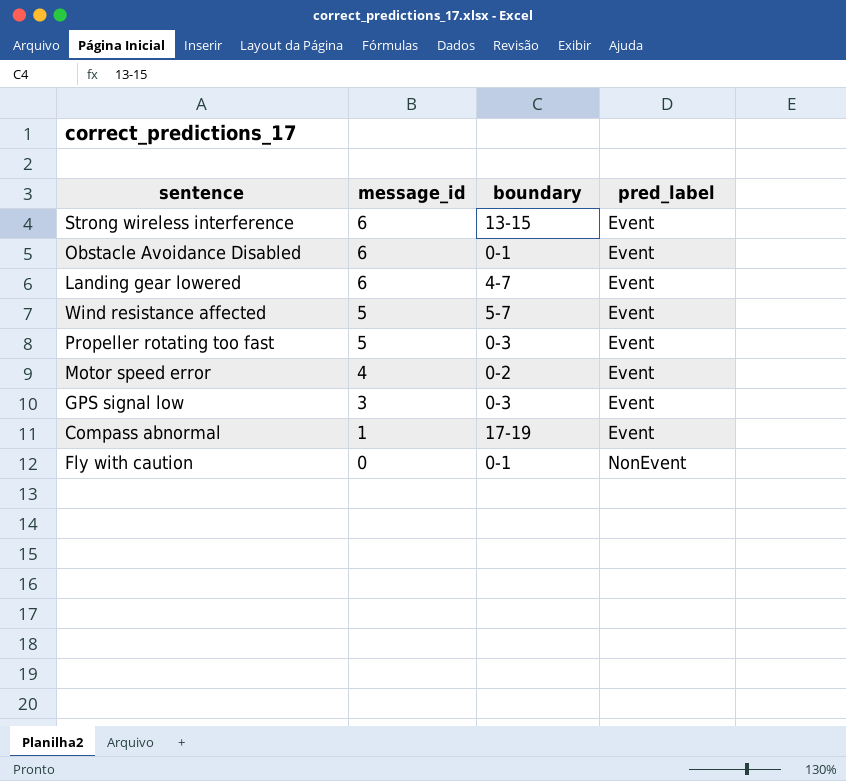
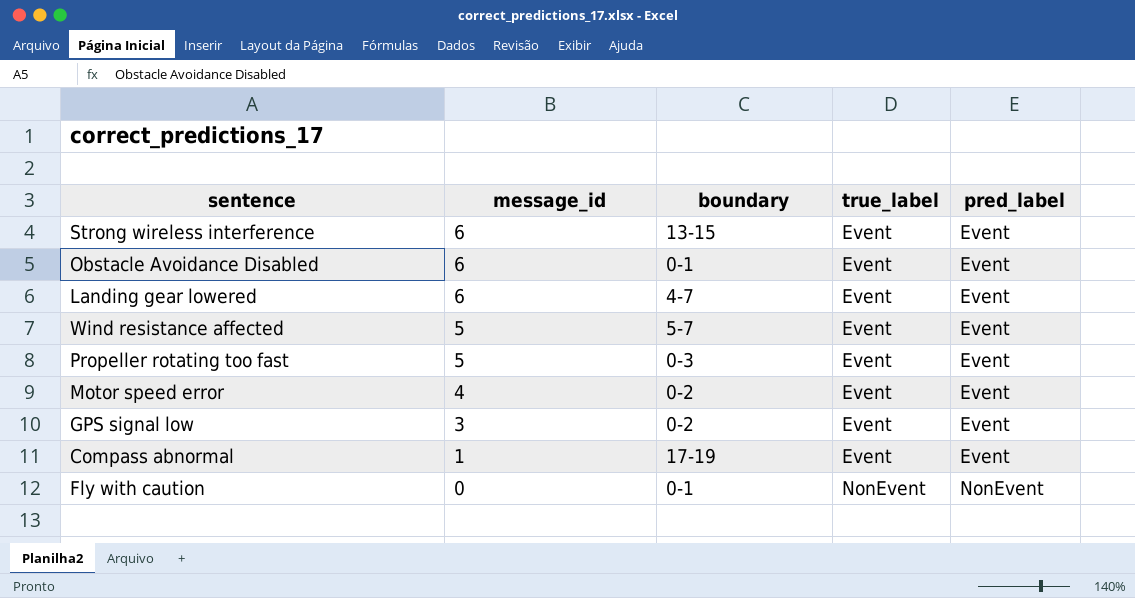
column true_label | position: none -> 4
GPS signal low | boundary: 0-3 -> 0-2

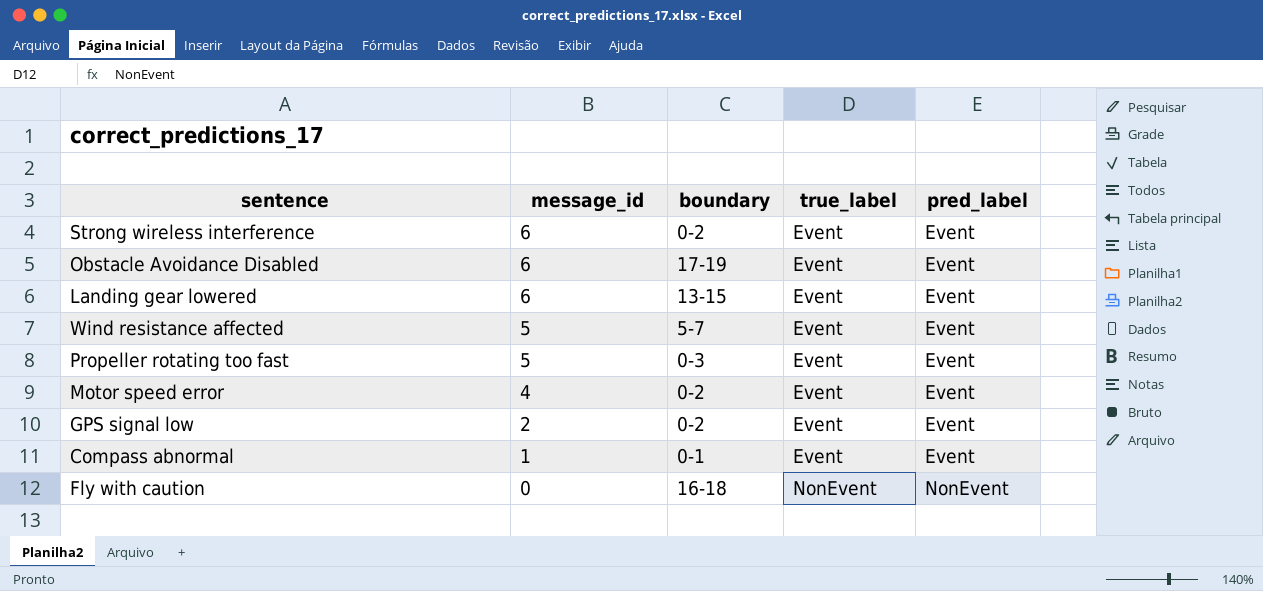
Strong wireless interference | boundary: 13-15 -> 0-2
Obstacle Avoidance Disabled | boundary: 0-1 -> 17-19
Landing gear lowered | boundary: 4-7 -> 13-15
GPS signal low | message_id: 3 -> 2
Compass abnormal | boundary: 17-19 -> 0-1
Fly with caution | boundary: 0-1 -> 16-18

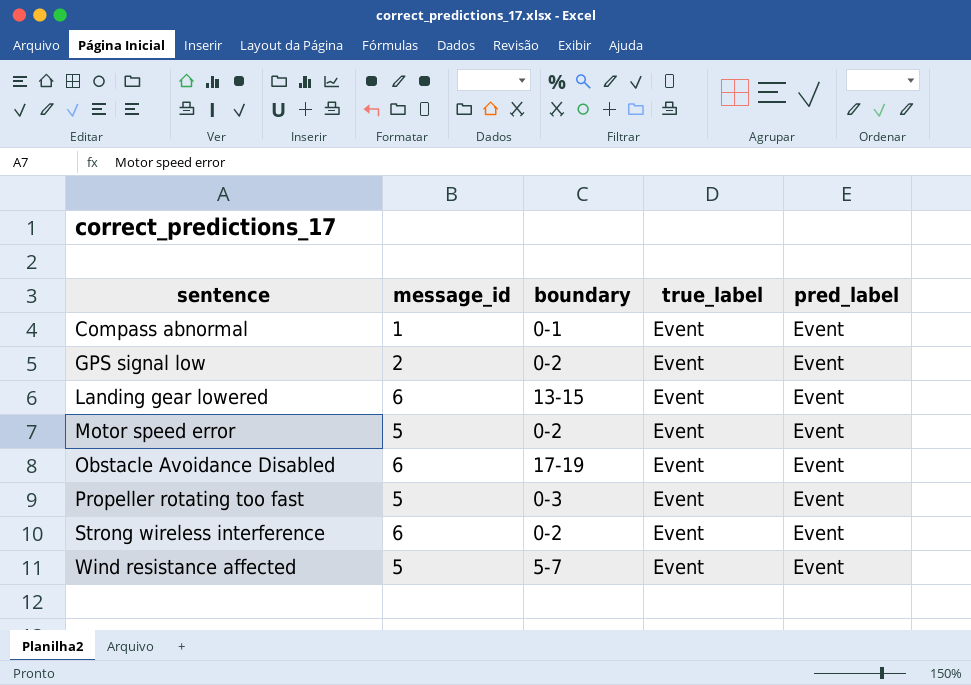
row order: message_id descending -> sentence ascending
row Fly with caution: 0 | 16-18 | NonEvent | NonEvent -> none
Motor speed error | message_id: 4 -> 5

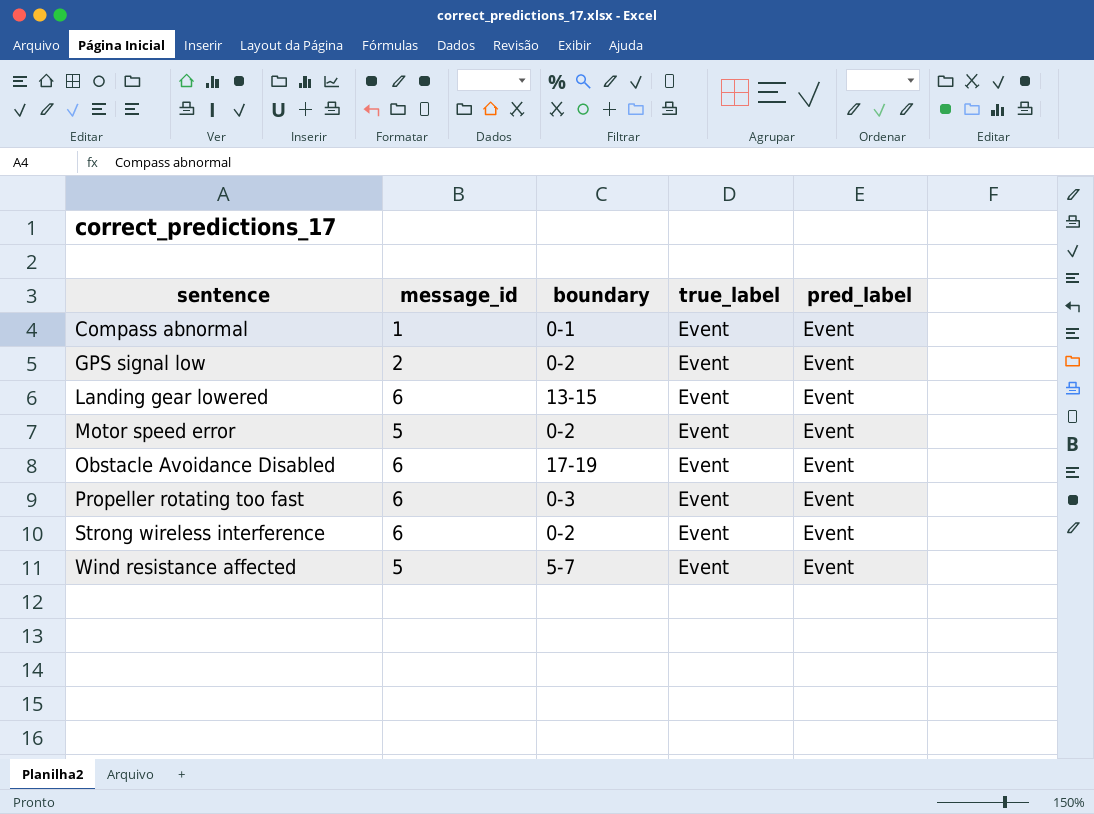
Propeller rotating too fast | message_id: 5 -> 6

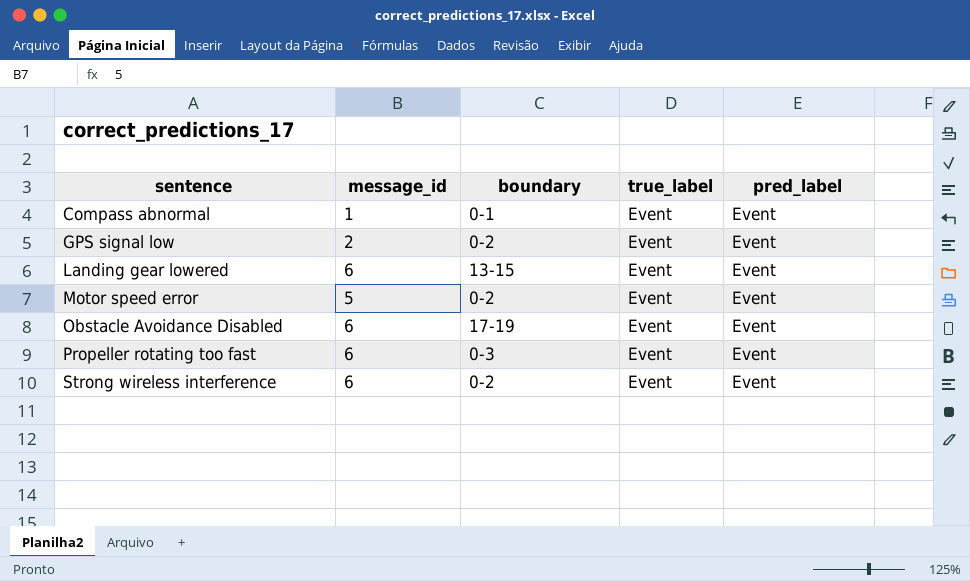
row Wind resistance affected: 5 | 5-7 | Event | Event -> none

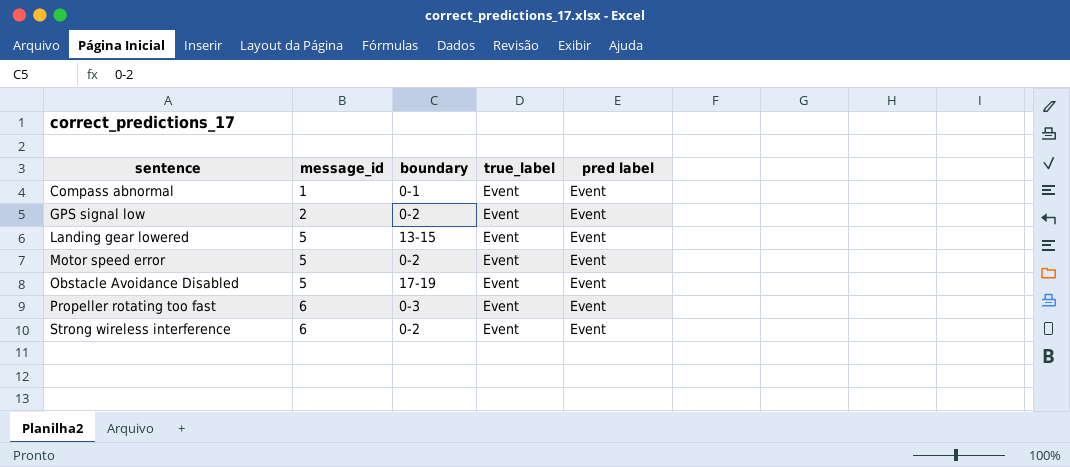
column name: pred_label -> pred label
Landing gear lowered | message_id: 6 -> 5
Obstacle Avoidance Disabled | message_id: 6 -> 5

